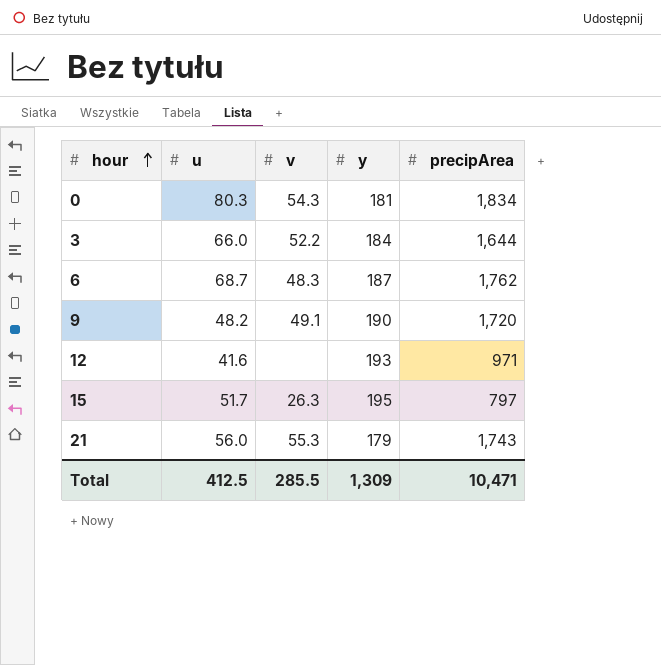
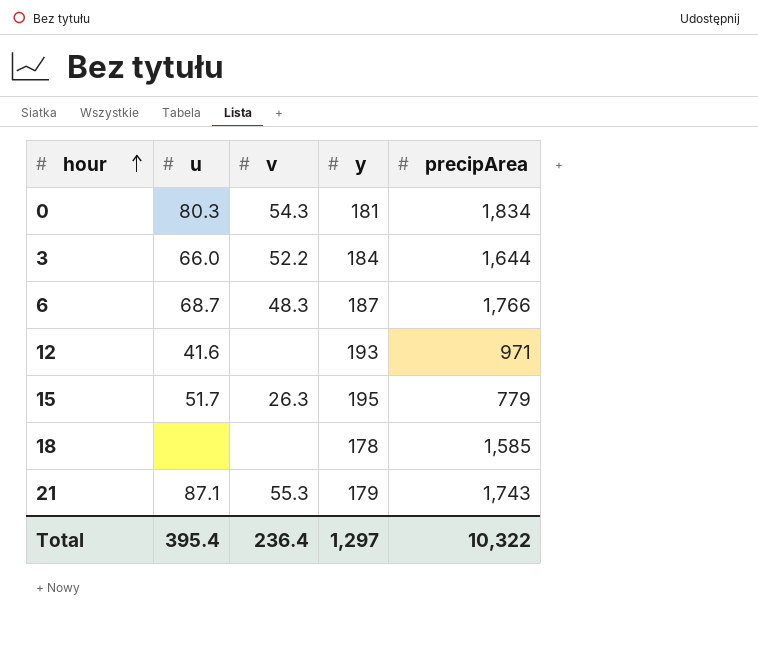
row 9: 48.2 | 49.1 | 190 | 1,720 -> none
6 | precipArea: 1,762 -> 1,766
15 | precipArea: 797 -> 779
row 18: none -> none | none | 178 | 1,585
21 | u: 56.0 -> 87.1
Total | u: 412.5 -> 395.4
Total | v: 285.5 -> 236.4
Total | y: 1,309 -> 1,297
Total | precipArea: 10,471 -> 10,322

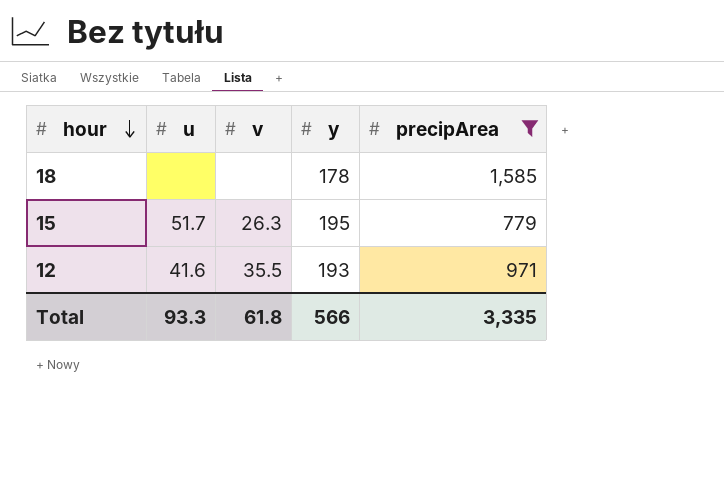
filter: none -> precipArea <= 1,585
row order: hour ascending -> hour descending
12 | v: none -> 35.5
Total | u: 395.4 -> 93.3
Total | v: 236.4 -> 61.8
Total | y: 1,297 -> 566
Total | precipArea: 10,322 -> 3,335

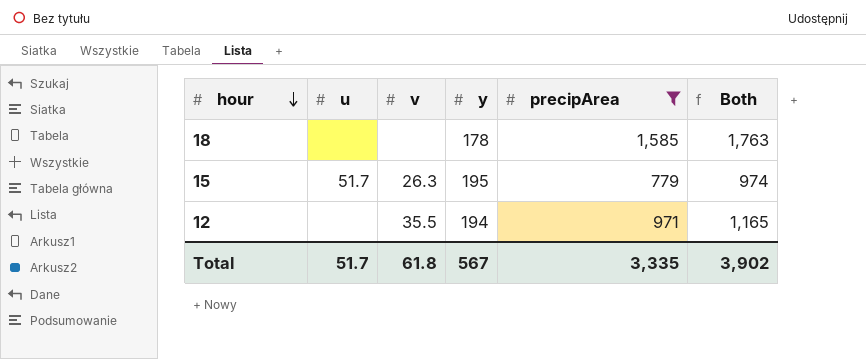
column Both | formula: none -> [y] + [precipArea]
12 | u: 41.6 -> none
12 | y: 193 -> 194
Total | u: 93.3 -> 51.7
Total | y: 566 -> 567

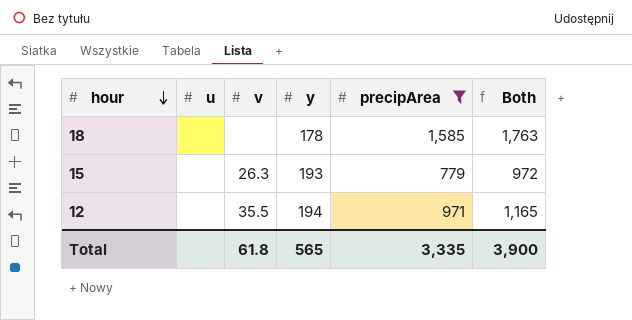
15 | u: 51.7 -> none
15 | y: 195 -> 193
15 | Both: 974 -> 972
Total | u: 51.7 -> none
Total | y: 567 -> 565
Total | Both: 3,902 -> 3,900

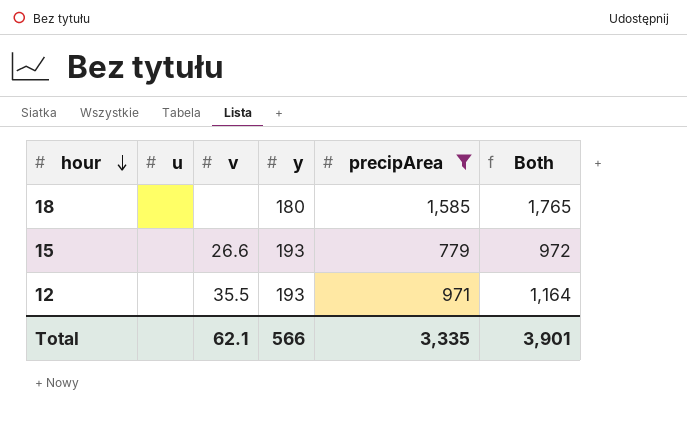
18 | y: 178 -> 180
18 | Both: 1,763 -> 1,765
15 | v: 26.3 -> 26.6
12 | y: 194 -> 193
12 | Both: 1,165 -> 1,164
Total | v: 61.8 -> 62.1
Total | y: 565 -> 566
Total | Both: 3,900 -> 3,901

